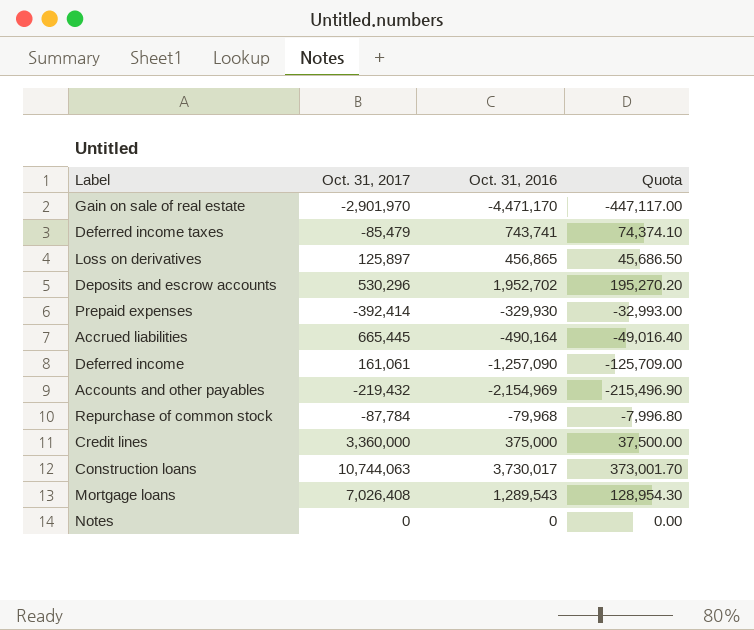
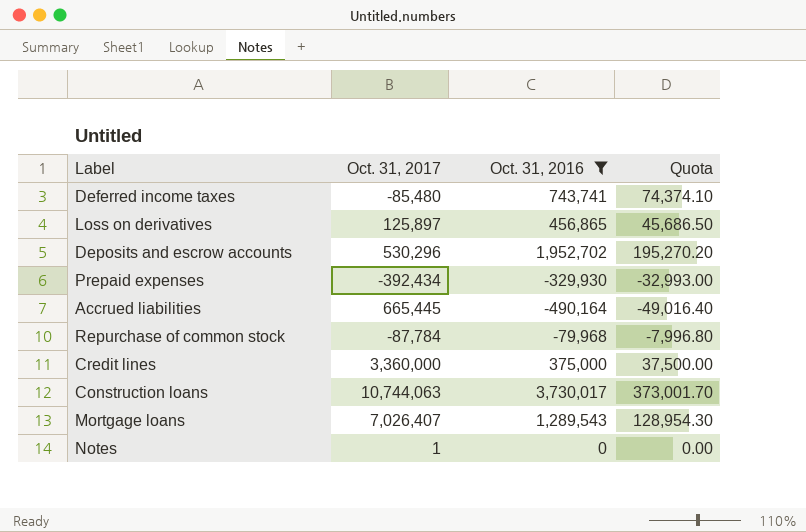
filter: none -> Oct. 31, 2016 >= -490,164
Deferred income taxes | Oct. 31, 2017: -85,479 -> -85,480
Prepaid expenses | Oct. 31, 2017: -392,414 -> -392,434
Mortgage loans | Oct. 31, 2017: 7,026,408 -> 7,026,407
Notes | Oct. 31, 2017: 0 -> 1

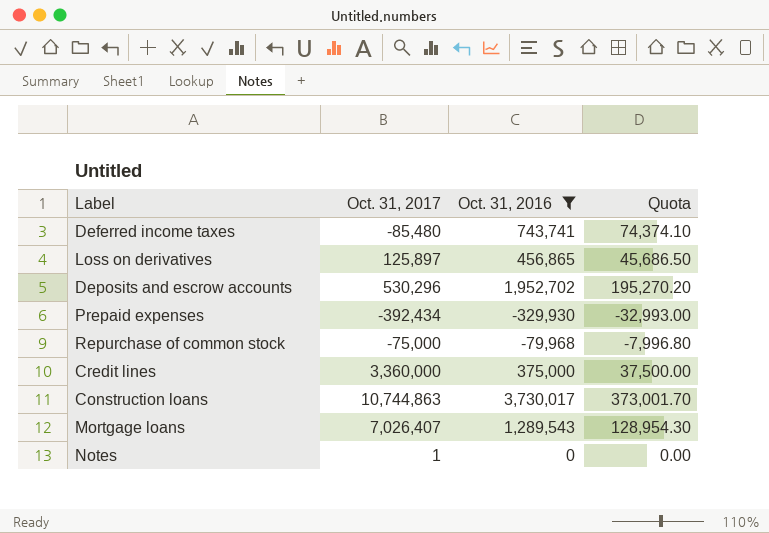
row Accrued liabilities: 665,445 | -490,164 | -49,016.40 -> none
Repurchase of common stock | Oct. 31, 2017: -87,784 -> -75,000
Construction loans | Oct. 31, 2017: 10,744,063 -> 10,744,863

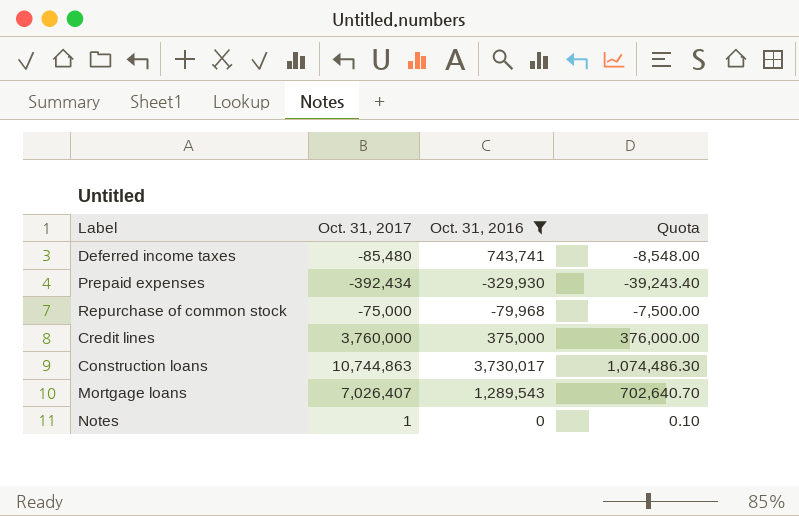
column Quota | formula: [Oct. 31, 2016] * 0.1 -> [Oct. 31, 2017] * 0.1
row Loss on derivatives: 125,897 | 456,865 | 45,686.50 -> none
row Deposits and escrow accounts: 530,296 | 1,952,702 | 195,270.20 -> none
Credit lines | Oct. 31, 2017: 3,360,000 -> 3,760,000

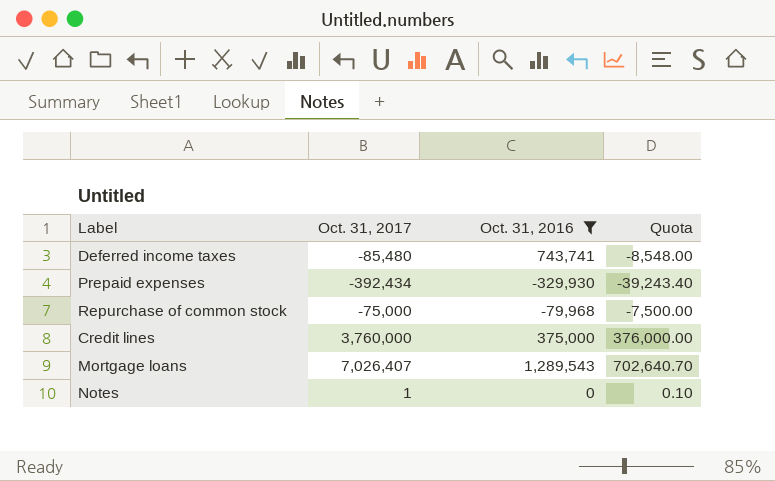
row Construction loans: 10,744,863 | 3,730,017 | 1,074,486.30 -> none

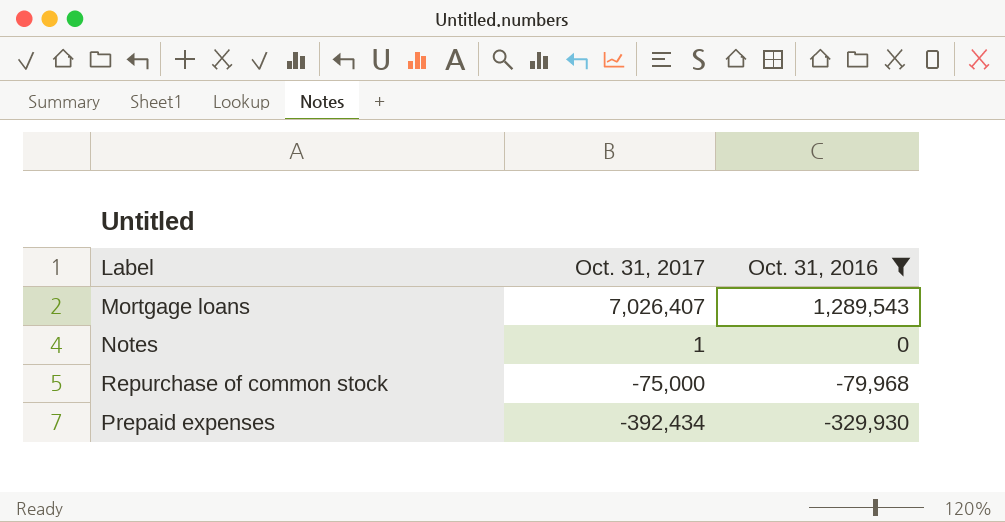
row order: none -> Oct. 31, 2017 descending
column Quota | formula: [Oct. 31, 2017] * 0.1 -> none
row Deferred income taxes: -85,480 | 743,741 | -8,548.00 -> none
row Credit lines: 3,760,000 | 375,000 | 376,000.00 -> none

